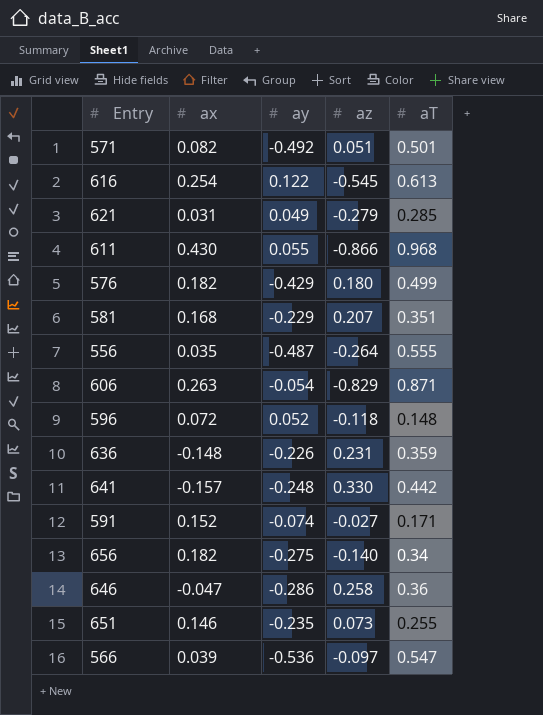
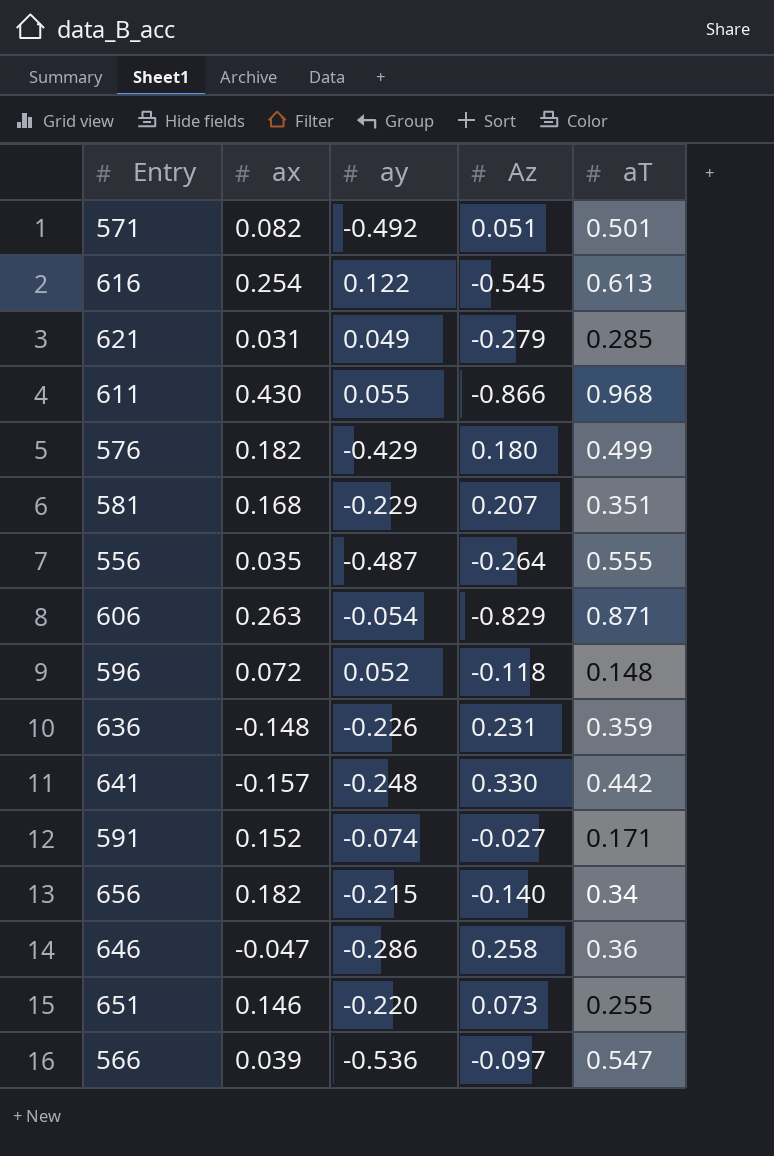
column name: az -> Az
656 | ay: -0.275 -> -0.215
651 | ay: -0.235 -> -0.220

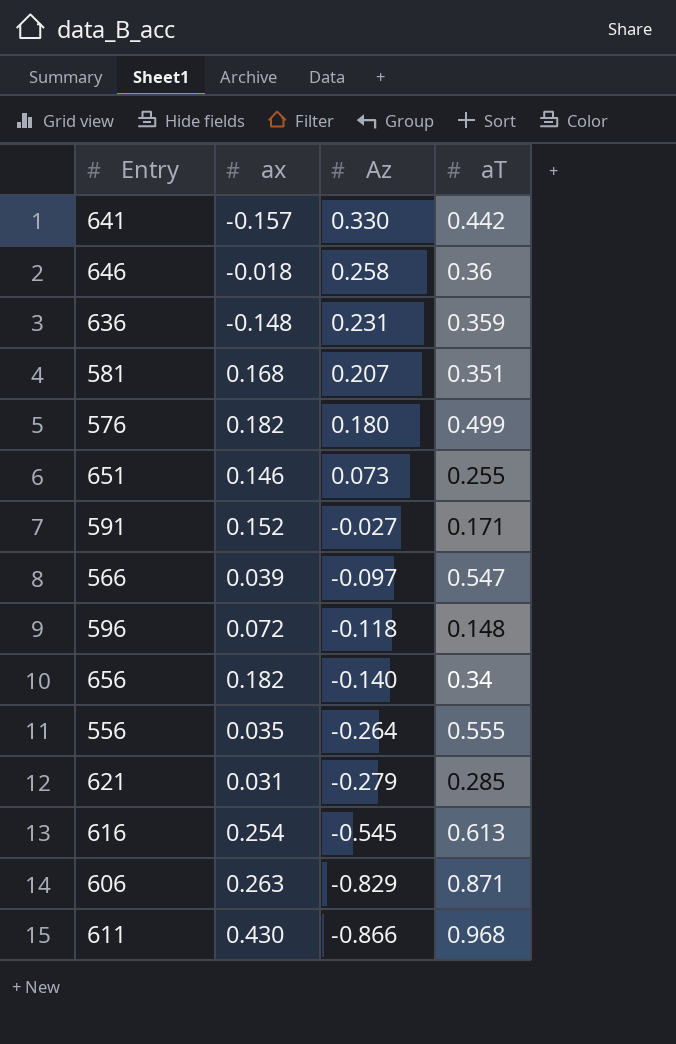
row order: none -> Az descending
column ay | position: 3 -> none
row 571: 0.082 | -0.492 | 0.051 | 0.501 -> none
646 | ax: -0.047 -> -0.018

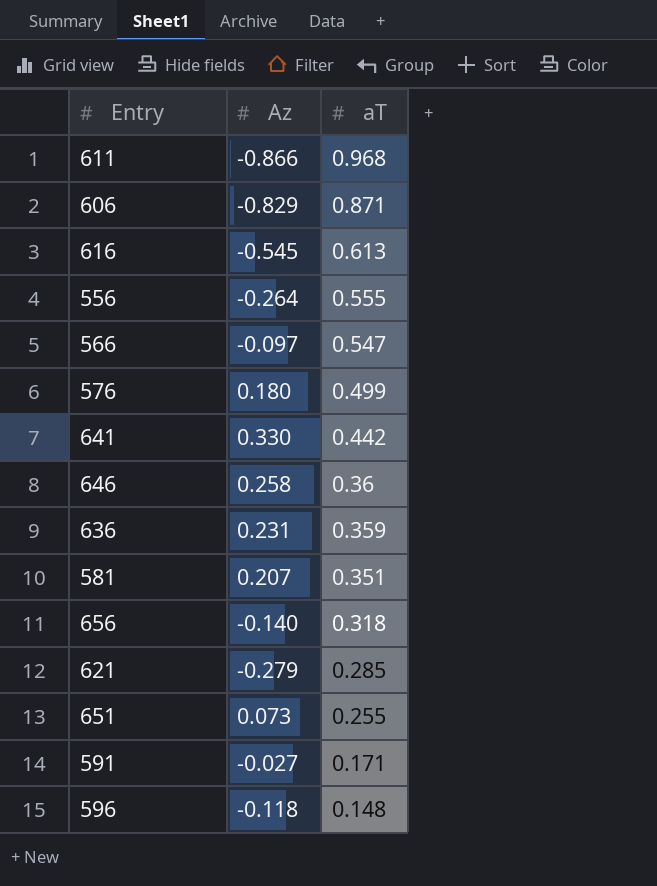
row order: Az descending -> aT descending
column ax | position: 2 -> none
656 | aT: 0.34 -> 0.318

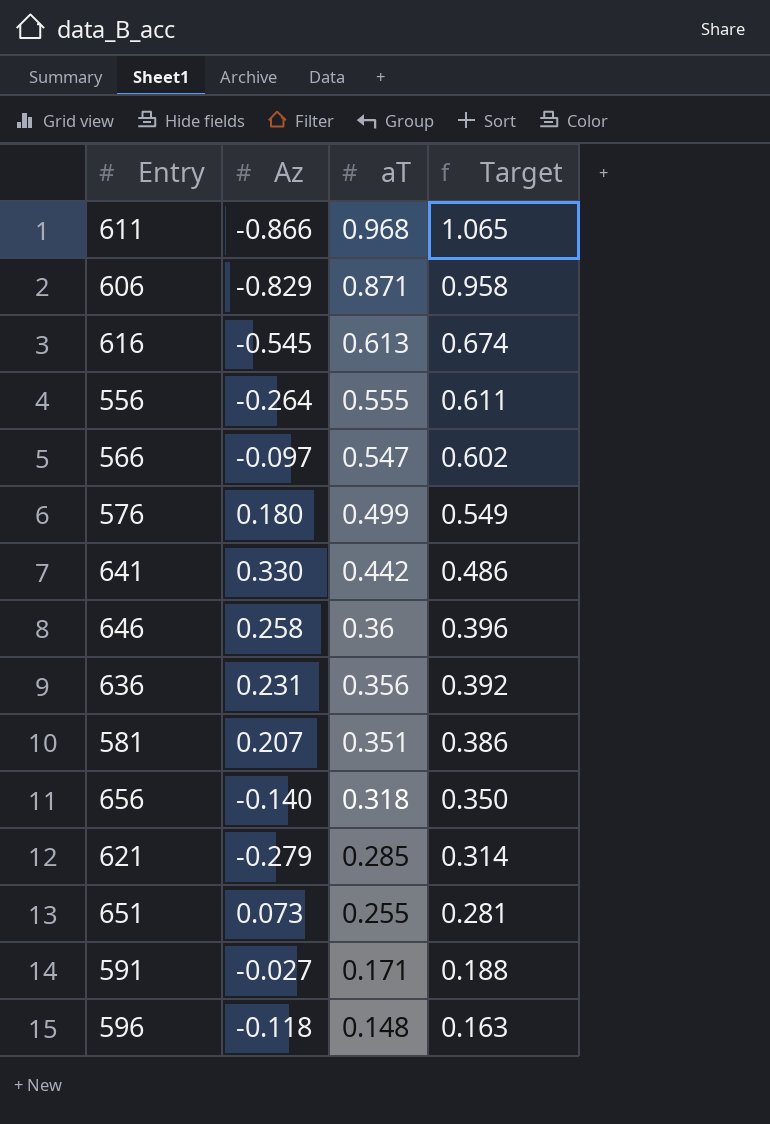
column Target | formula: none -> [aT] * 1.1
636 | aT: 0.359 -> 0.356

